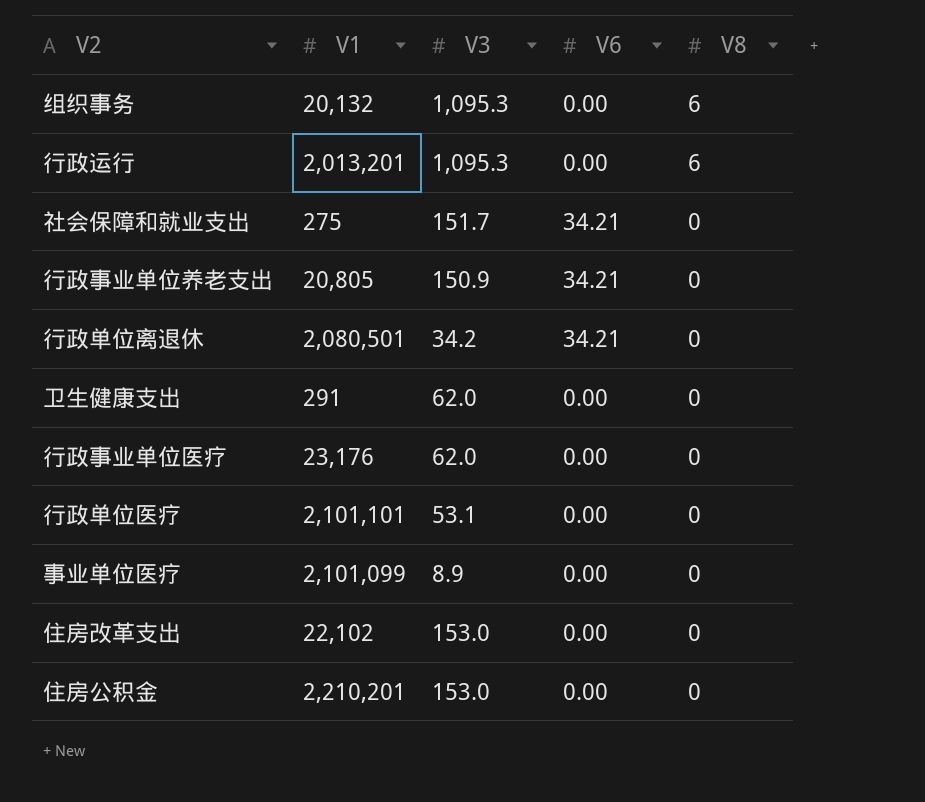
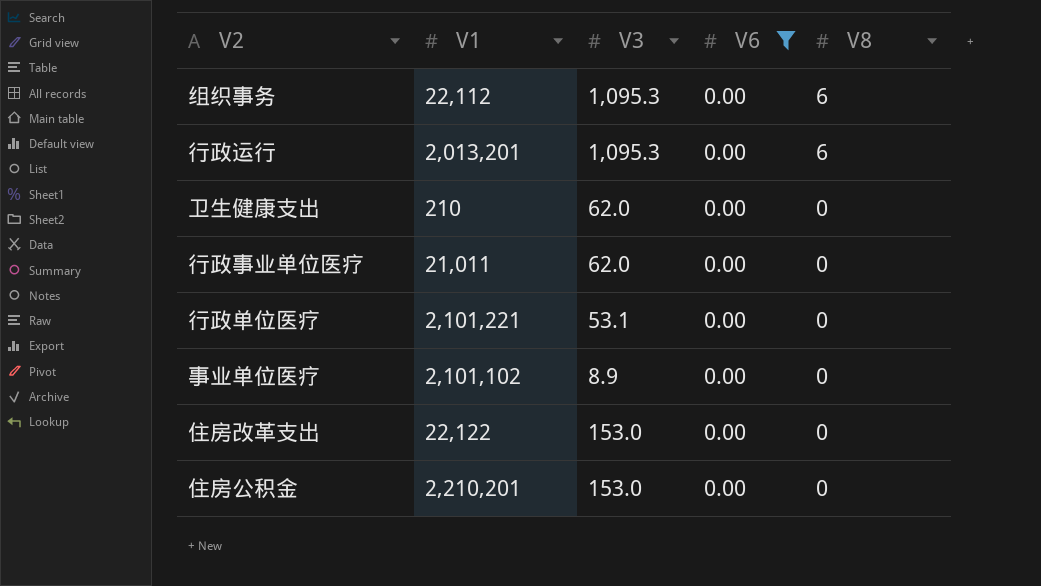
filter: none -> V6 = 0.00
组织事务 | V1: 20,132 -> 22,112
卫生健康支出 | V1: 291 -> 210
行政事业单位医疗 | V1: 23,176 -> 21,011
行政单位医疗 | V1: 2,101,101 -> 2,101,221
事业单位医疗 | V1: 2,101,099 -> 2,101,102
住房改革支出 | V1: 22,102 -> 22,122

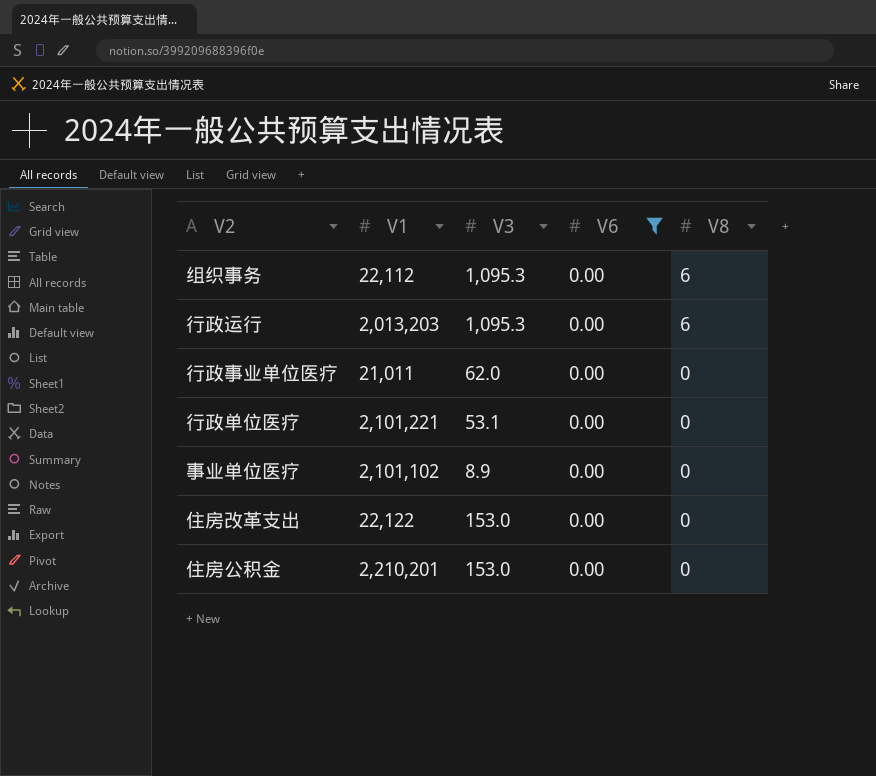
row 卫生健康支出: 210 | 62.0 | 0.00 | 0 -> none
行政运行 | V1: 2,013,201 -> 2,013,203

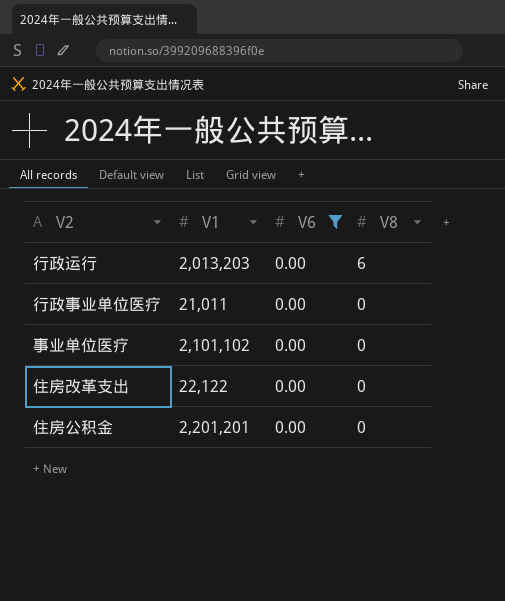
column V3 | position: 3 -> none
row 组织事务: 22,112 | 1,095.3 | 0.00 | 6 -> none
row 行政单位医疗: 2,101,221 | 53.1 | 0.00 | 0 -> none
住房公积金 | V1: 2,210,201 -> 2,201,201

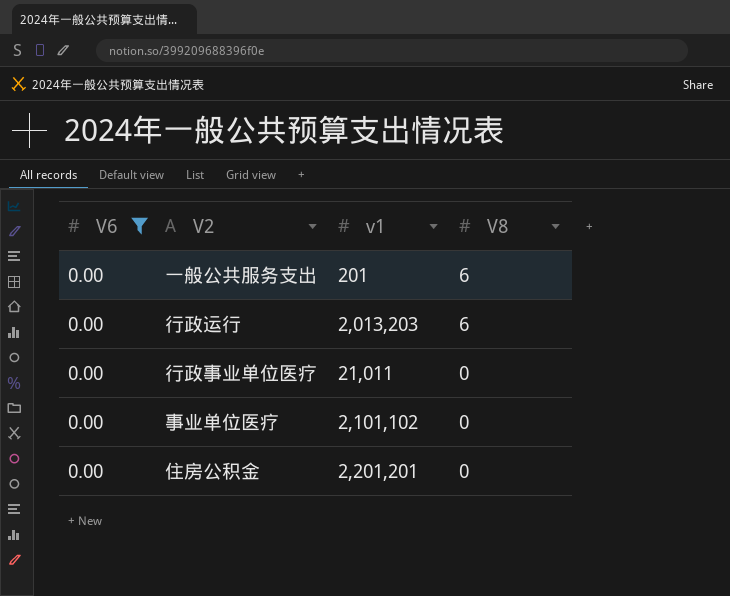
column V6 | position: 3 -> 1
column name: V1 -> v1
row 住房改革支出: 22,122 | 0.00 | 0 -> none
row 一般公共服务支出: none -> 0.00 | 201 | 6

